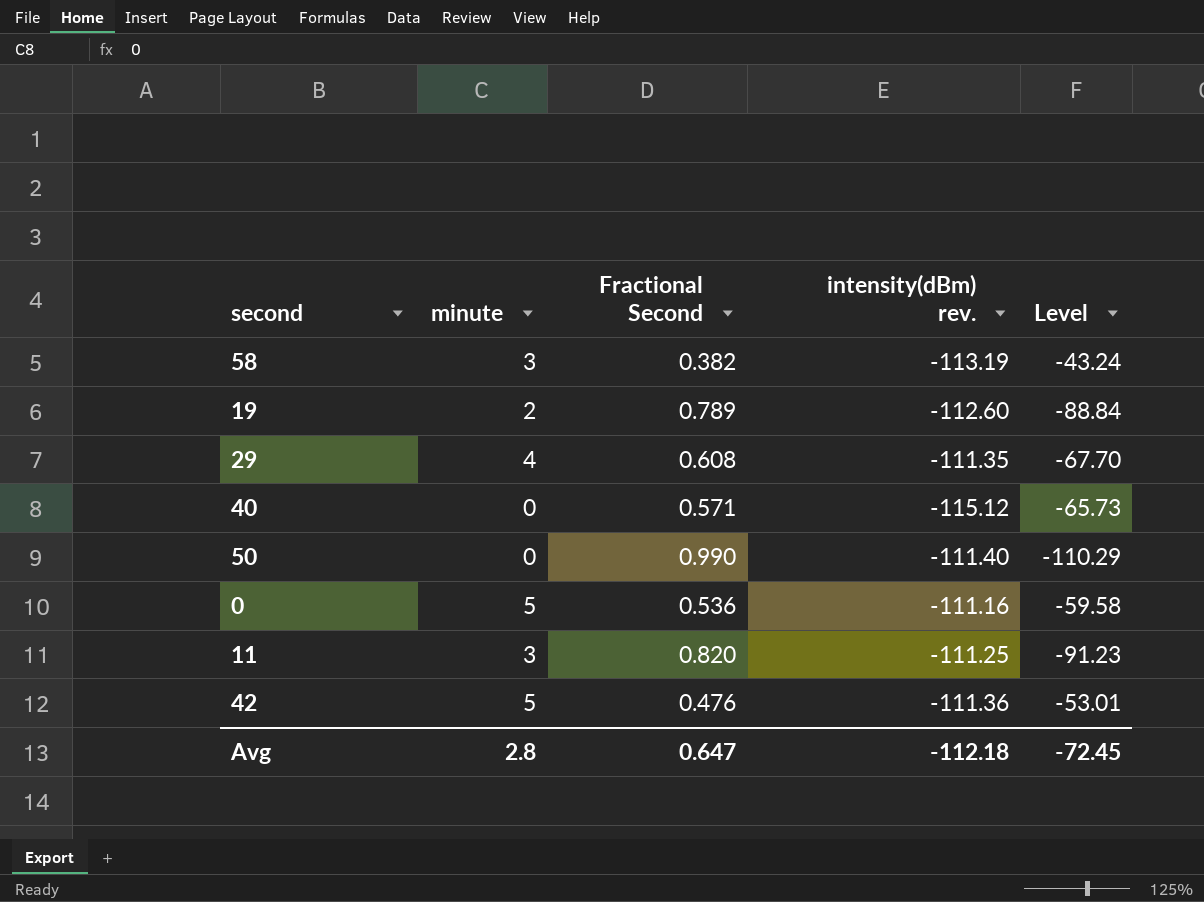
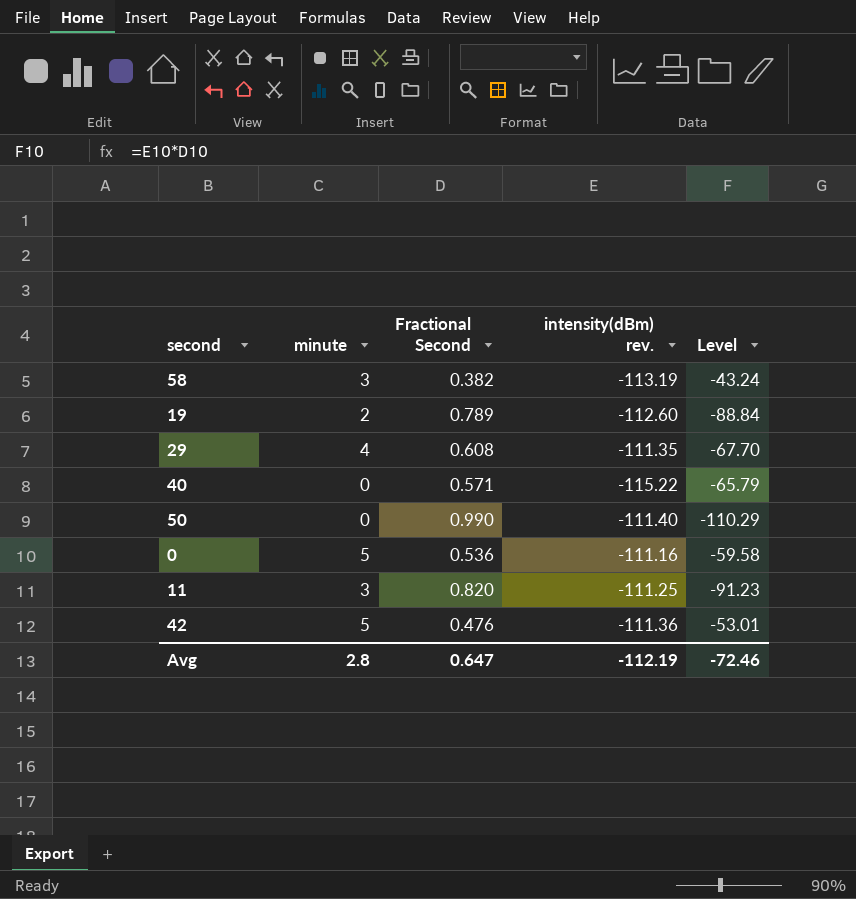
40 | intensity(dBm) rev.: -115.12 -> -115.22
40 | Level: -65.73 -> -65.79
Avg | intensity(dBm) rev.: -112.18 -> -112.19
Avg | Level: -72.45 -> -72.46

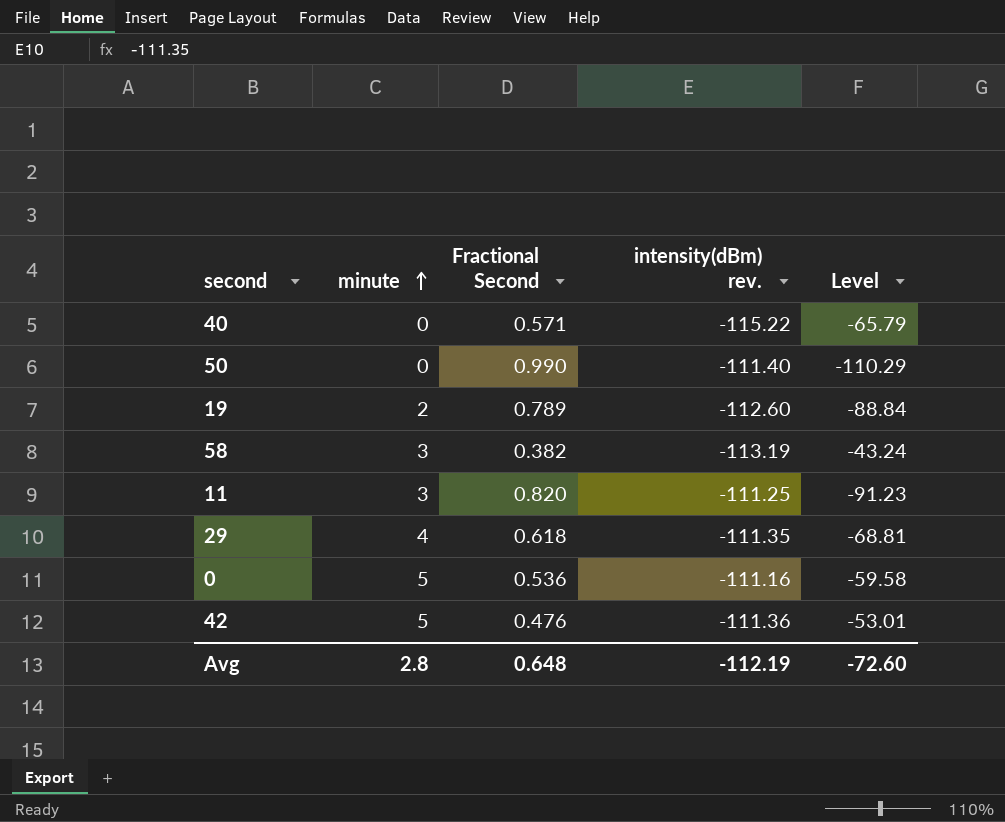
row order: none -> minute ascending
29 | Fractional Second: 0.608 -> 0.618
29 | Level: -67.70 -> -68.81
Avg | Fractional Second: 0.647 -> 0.648
Avg | Level: -72.46 -> -72.60

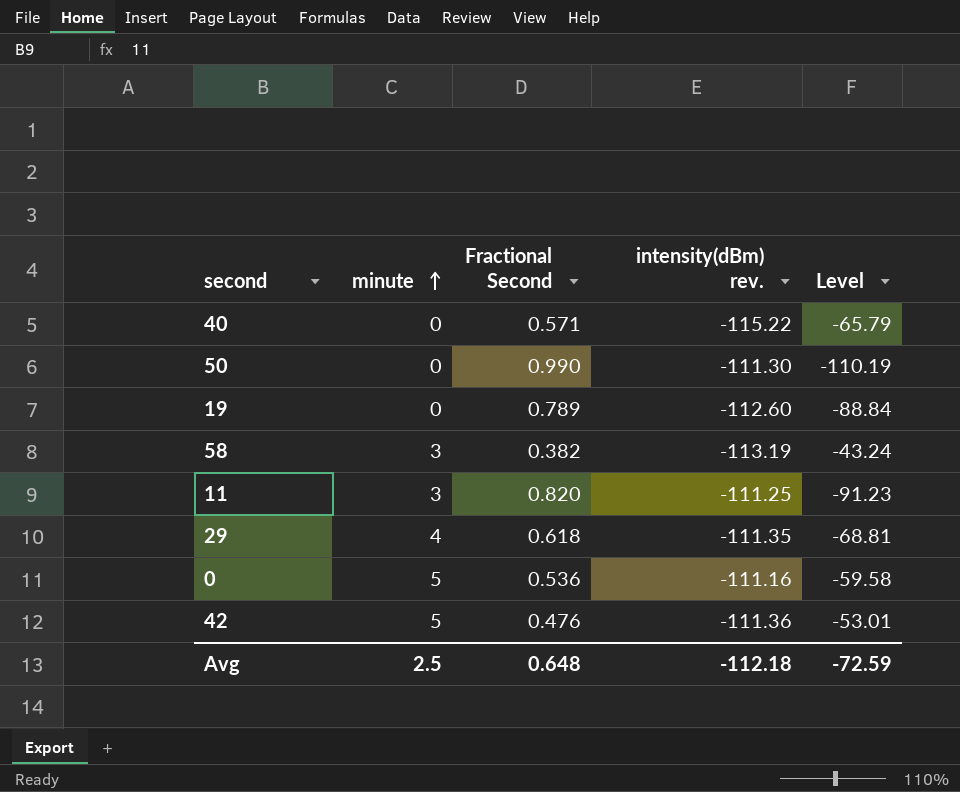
50 | intensity(dBm) rev.: -111.40 -> -111.30
50 | Level: -110.29 -> -110.19
19 | minute: 2 -> 0
Avg | minute: 2.8 -> 2.5
Avg | intensity(dBm) rev.: -112.19 -> -112.18
Avg | Level: -72.60 -> -72.59

